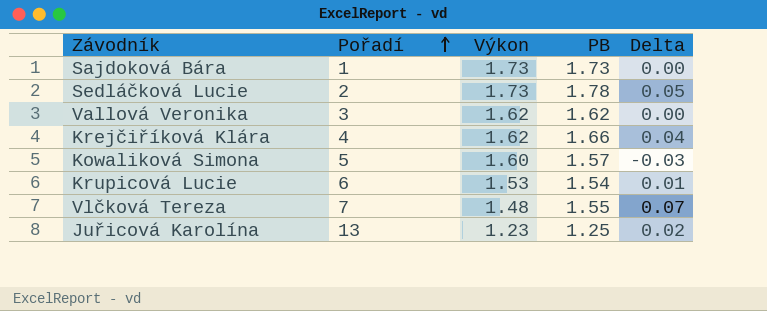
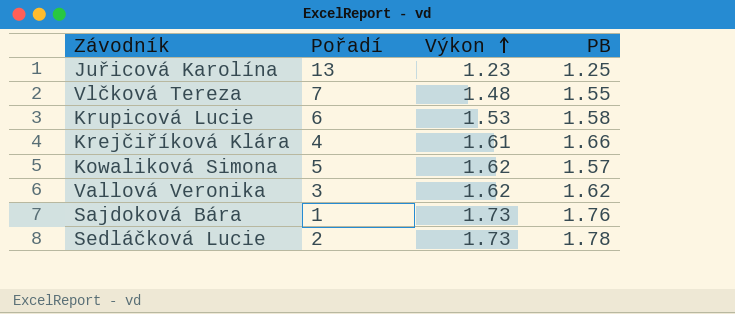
row order: Pořadí ascending -> Výkon ascending
column Delta | formula: [PB] - [Výkon] -> none
Krupicová Lucie | PB: 1.54 -> 1.58
Krejčiříková Klára | Výkon: 1.62 -> 1.61
Kowaliková Simona | Výkon: 1.60 -> 1.62
Sajdoková Bára | PB: 1.73 -> 1.76

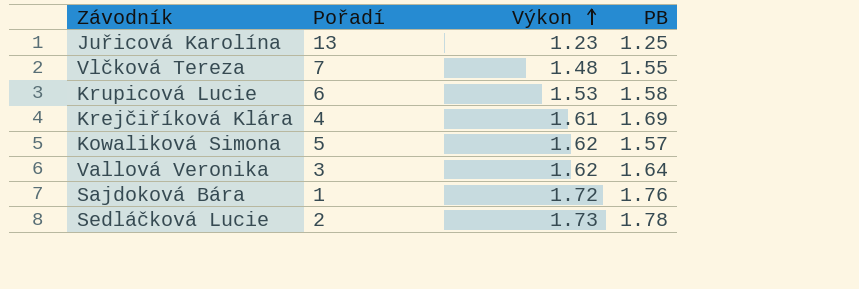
Krejčiříková Klára | PB: 1.66 -> 1.69
Vallová Veronika | PB: 1.62 -> 1.64
Sajdoková Bára | Výkon: 1.73 -> 1.72

